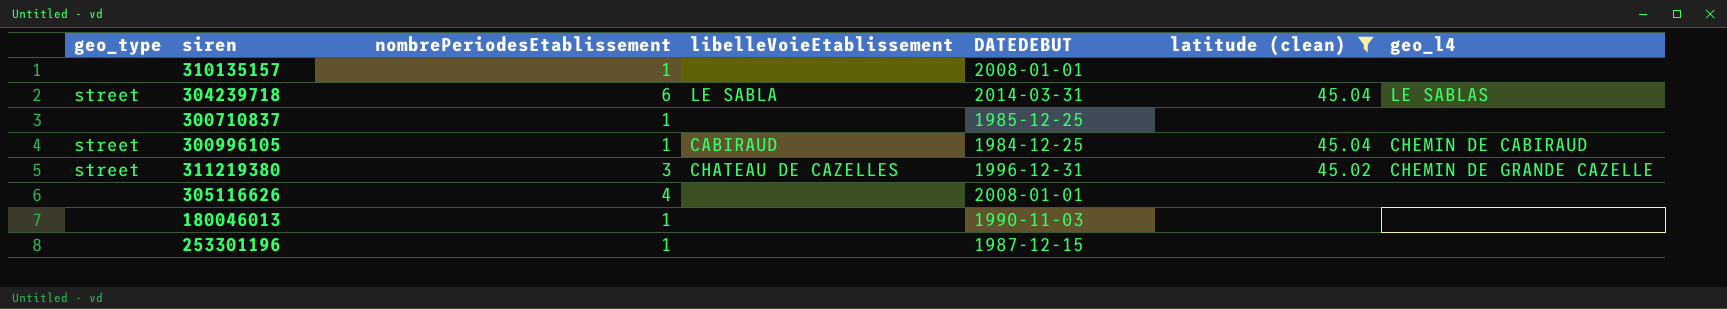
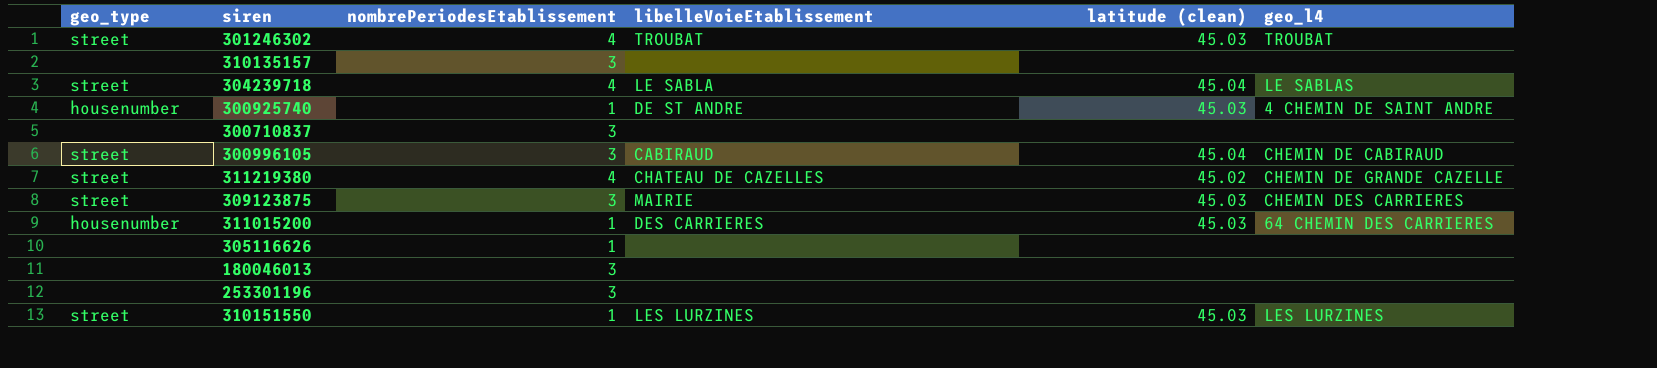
filter: latitude (clean) != 45.03 -> none
column DATEDEBUT | position: 5 -> none
310135157 | nombrePeriodesEtablissement: 1 -> 3
304239718 | nombrePeriodesEtablissement: 6 -> 4
300710837 | nombrePeriodesEtablissement: 1 -> 3
300996105 | nombrePeriodesEtablissement: 1 -> 3
311219380 | nombrePeriodesEtablissement: 3 -> 4
305116626 | nombrePeriodesEtablissement: 4 -> 1
180046013 | nombrePeriodesEtablissement: 1 -> 3
253301196 | nombrePeriodesEtablissement: 1 -> 3

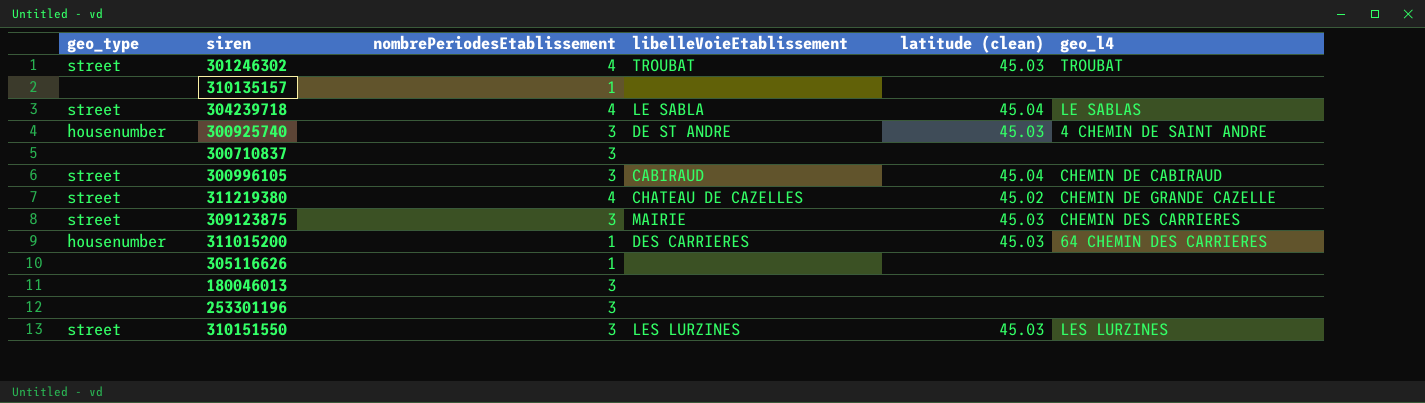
310135157 | nombrePeriodesEtablissement: 3 -> 1
300925740 | nombrePeriodesEtablissement: 1 -> 3
310151550 | nombrePeriodesEtablissement: 1 -> 3

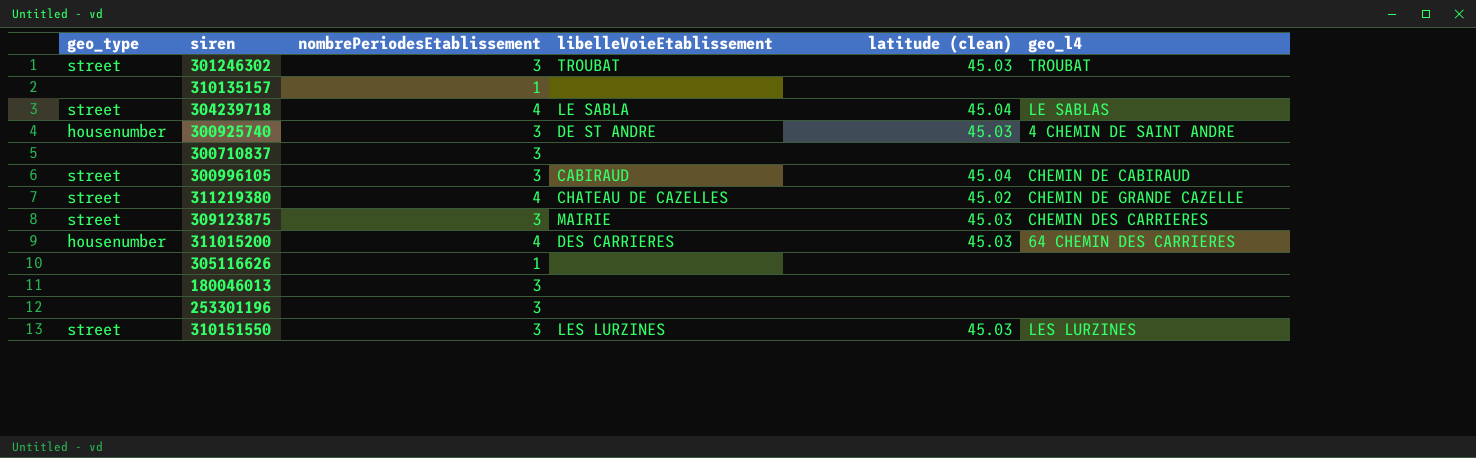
301246302 | nombrePeriodesEtablissement: 4 -> 3
311015200 | nombrePeriodesEtablissement: 1 -> 4

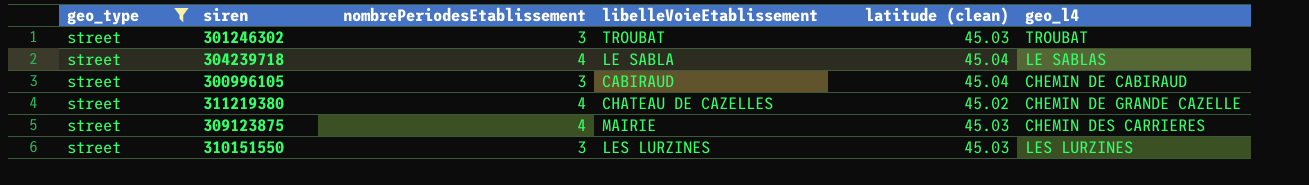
filter: none -> geo_type = street
309123875 | nombrePeriodesEtablissement: 3 -> 4

